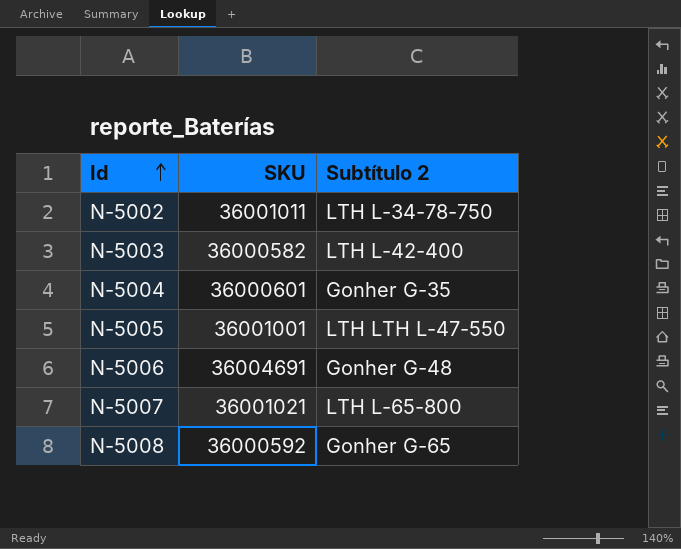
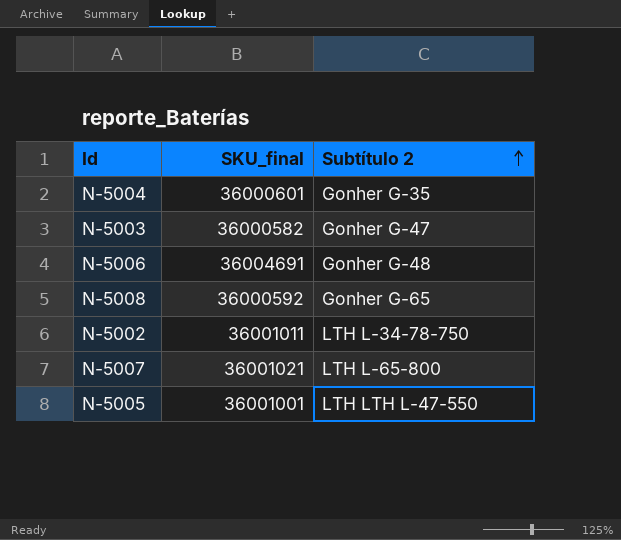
row order: Id ascending -> Subtítulo 2 ascending
column name: SKU -> SKU_final
N-5003 | Subtítulo 2: LTH L-42-400 -> Gonher G-47

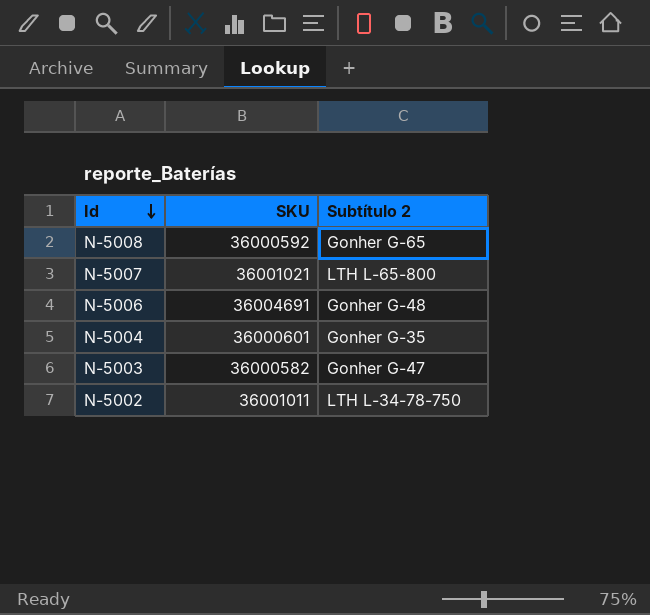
row order: Subtítulo 2 ascending -> Id descending
column name: SKU_final -> SKU
row N-5005: 36001001 | LTH LTH L-47-550 -> none

